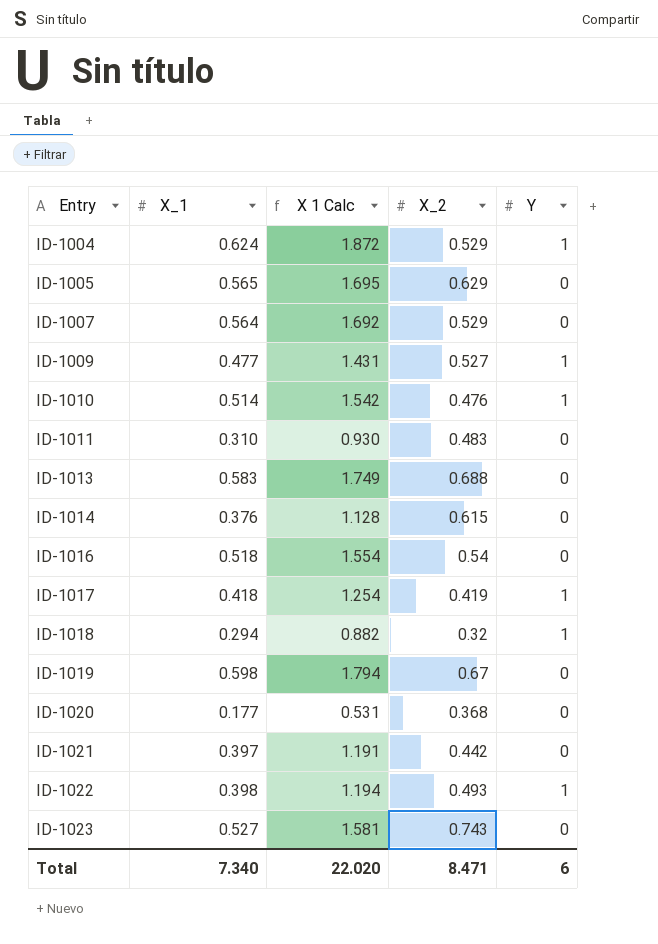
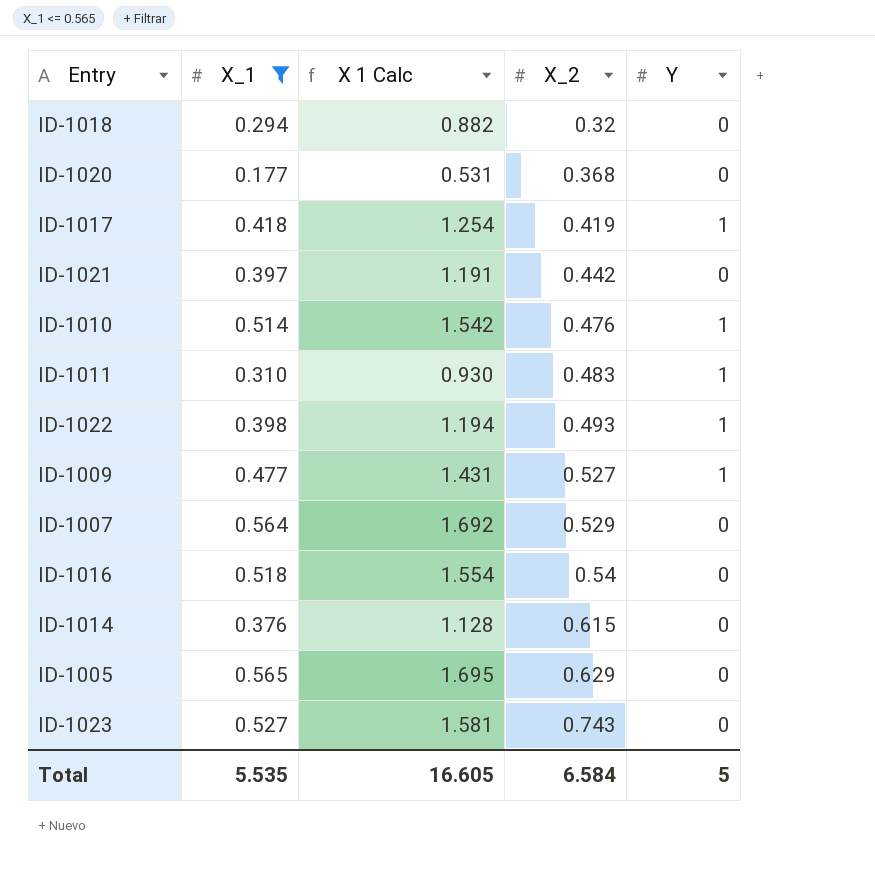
filter: none -> X_1 <= 0.565
row order: Entry ascending -> X_2 ascending
ID-1018 | Y: 1 -> 0
ID-1011 | Y: 0 -> 1
Total | X_1: 7.340 -> 5.535
Total | X 1 Calc: 22.020 -> 16.605
Total | X_2: 8.471 -> 6.584
Total | Y: 6 -> 5

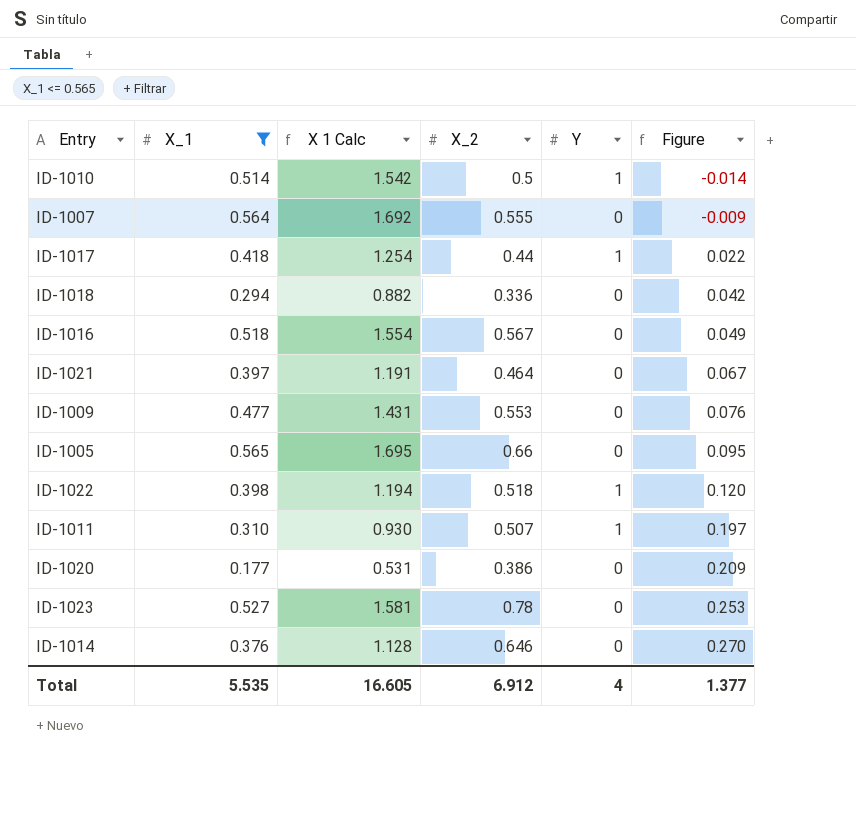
row order: X_2 ascending -> Figure ascending
column Figure | formula: none -> [X_2] - [X_1]
ID-1010 | X_2: 0.476 -> 0.5
ID-1007 | X_2: 0.529 -> 0.555
ID-1017 | X_2: 0.419 -> 0.44
ID-1018 | X_2: 0.32 -> 0.336
ID-1016 | X_2: 0.54 -> 0.567
ID-1021 | X_2: 0.442 -> 0.464
ID-1009 | X_2: 0.527 -> 0.553
ID-1009 | Y: 1 -> 0
ID-1005 | X_2: 0.629 -> 0.66
ID-1022 | X_2: 0.493 -> 0.518
ID-1011 | X_2: 0.483 -> 0.507
ID-1020 | X_2: 0.368 -> 0.386
ID-1023 | X_2: 0.743 -> 0.78
ID-1014 | X_2: 0.615 -> 0.646
Total | X_2: 6.584 -> 6.912
Total | Y: 5 -> 4

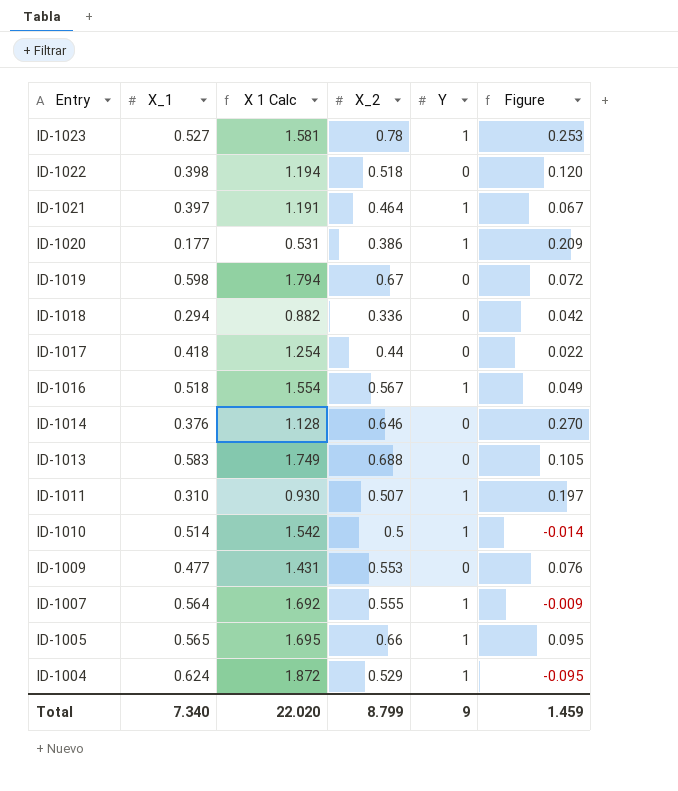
filter: X_1 <= 0.565 -> none
row order: Figure ascending -> Entry descending
ID-1023 | Y: 0 -> 1
ID-1022 | Y: 1 -> 0
ID-1021 | Y: 0 -> 1
ID-1020 | Y: 0 -> 1
ID-1017 | Y: 1 -> 0
ID-1016 | Y: 0 -> 1
ID-1007 | Y: 0 -> 1
ID-1005 | Y: 0 -> 1
Total | X_1: 5.535 -> 7.340
Total | X 1 Calc: 16.605 -> 22.020
Total | X_2: 6.912 -> 8.799
Total | Y: 4 -> 9
Total | Figure: 1.377 -> 1.459

